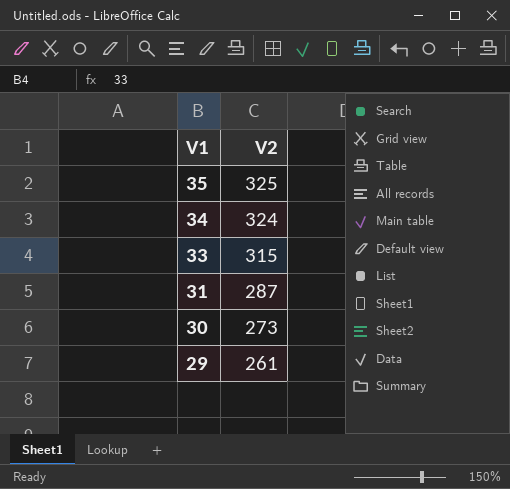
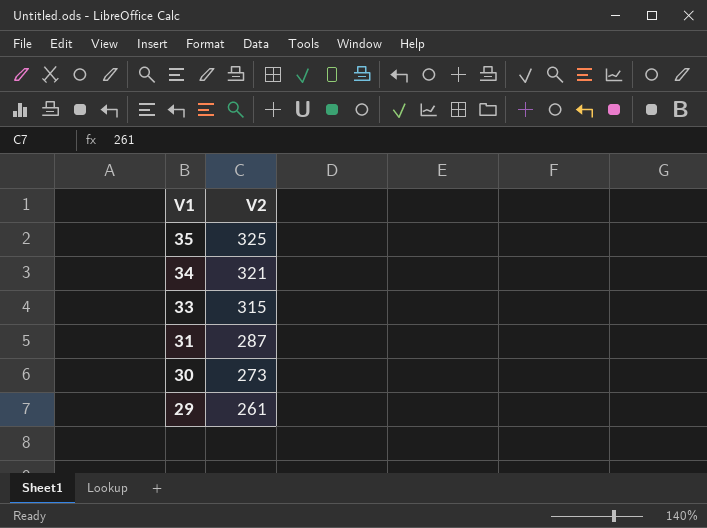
34 | V2: 324 -> 321

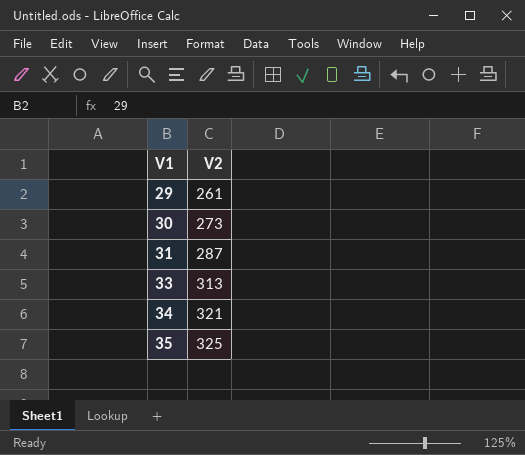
row order: V1 descending -> V1 ascending
33 | V2: 315 -> 313

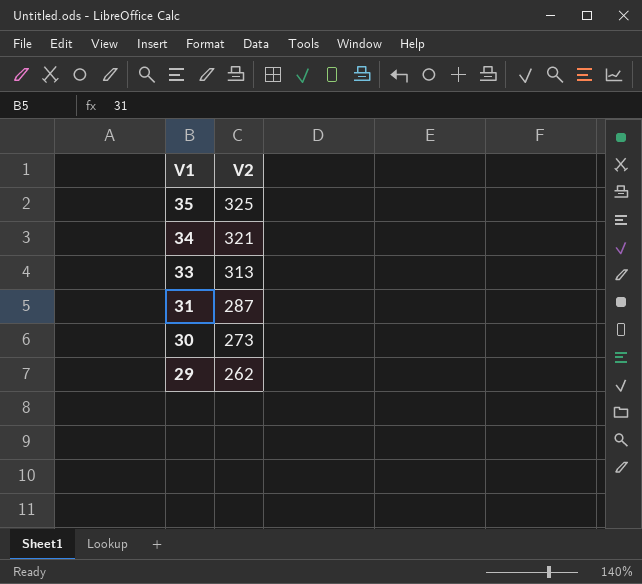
row order: V1 ascending -> V1 descending
29 | V2: 261 -> 262

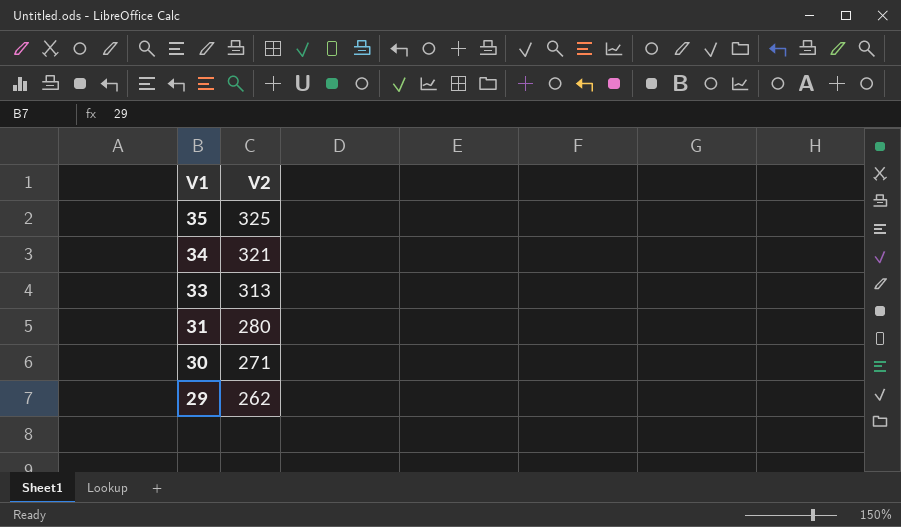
31 | V2: 287 -> 280
30 | V2: 273 -> 271

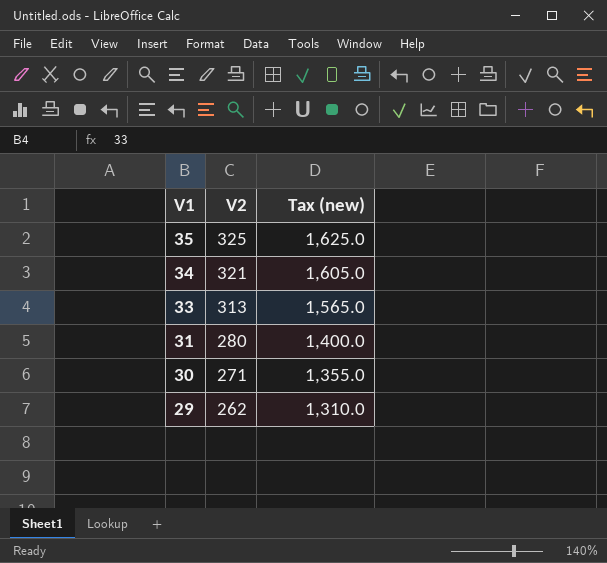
column Tax (new) | formula: none -> [V2] * 5

